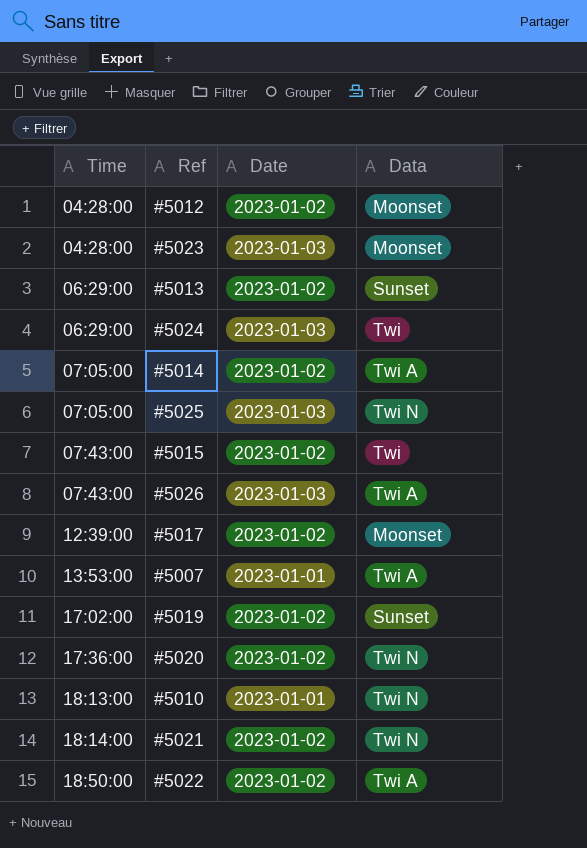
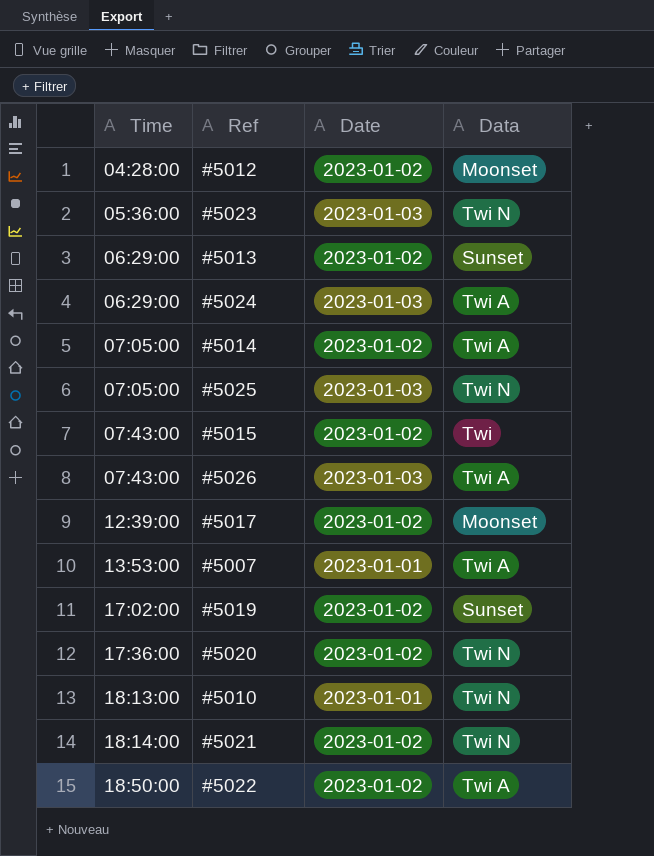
#5023 | Time: 04:28:00 -> 05:36:00
#5023 | Data: Moonset -> Twi N
#5024 | Data: Twi -> Twi A

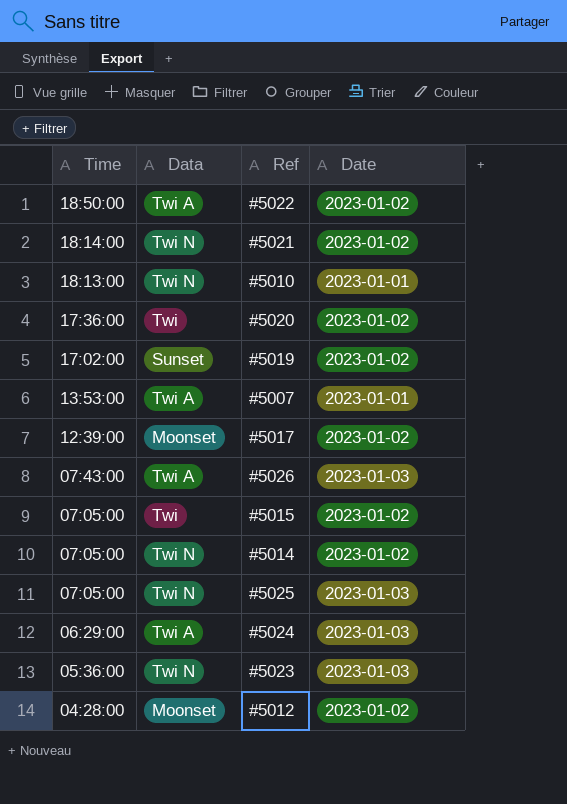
row order: Time ascending -> Time descending
column Data | position: 4 -> 2
row #5013: 06:29:00 | 2023-01-02 | Sunset -> none
#5020 | Data: Twi N -> Twi
#5015 | Time: 07:43:00 -> 07:05:00
#5014 | Data: Twi A -> Twi N

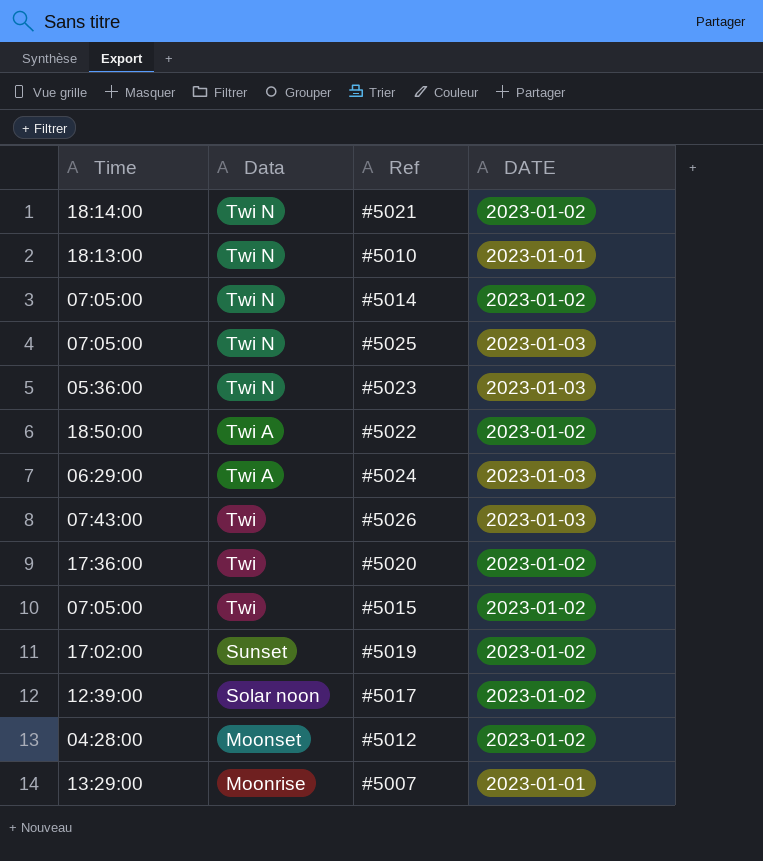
row order: Time descending -> Data descending
column name: Date -> DATE
#5026 | Data: Twi A -> Twi
#5017 | Data: Moonset -> Solar noon
#5007 | Time: 13:53:00 -> 13:29:00
#5007 | Data: Twi A -> Moonrise

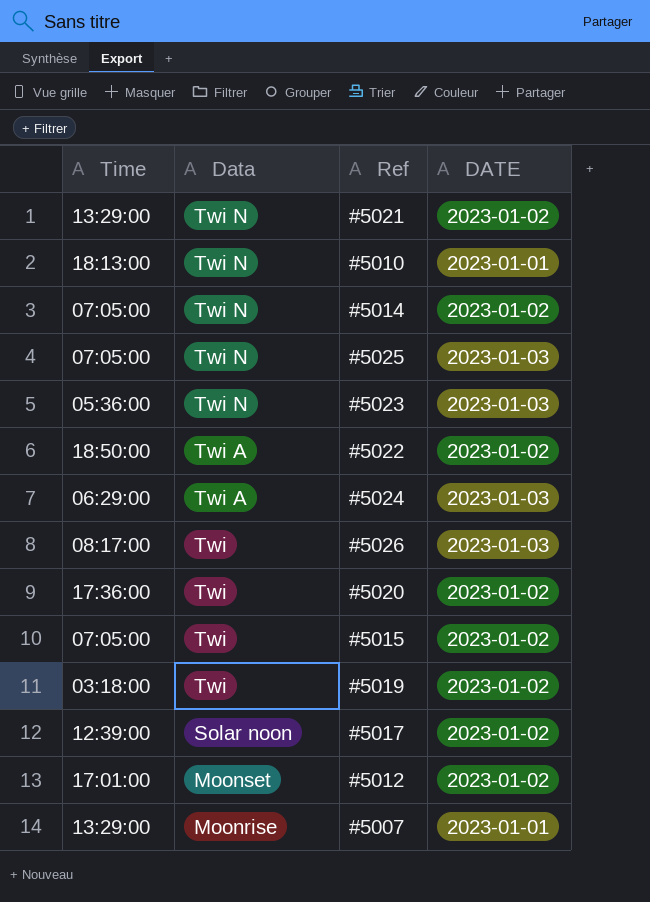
#5021 | Time: 18:14:00 -> 13:29:00
#5026 | Time: 07:43:00 -> 08:17:00
#5019 | Time: 17:02:00 -> 03:18:00
#5019 | Data: Sunset -> Twi
#5012 | Time: 04:28:00 -> 17:01:00

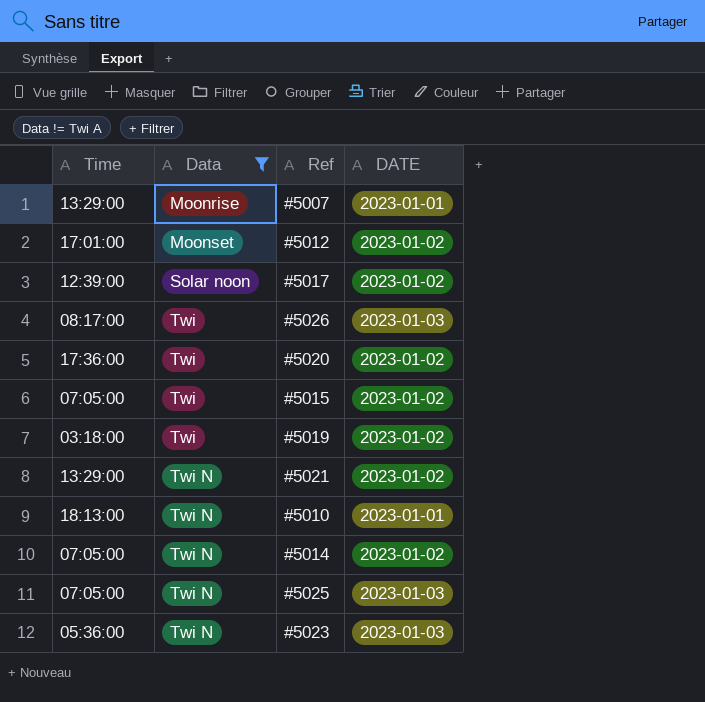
filter: none -> Data != Twi A
row order: Data descending -> Data ascending

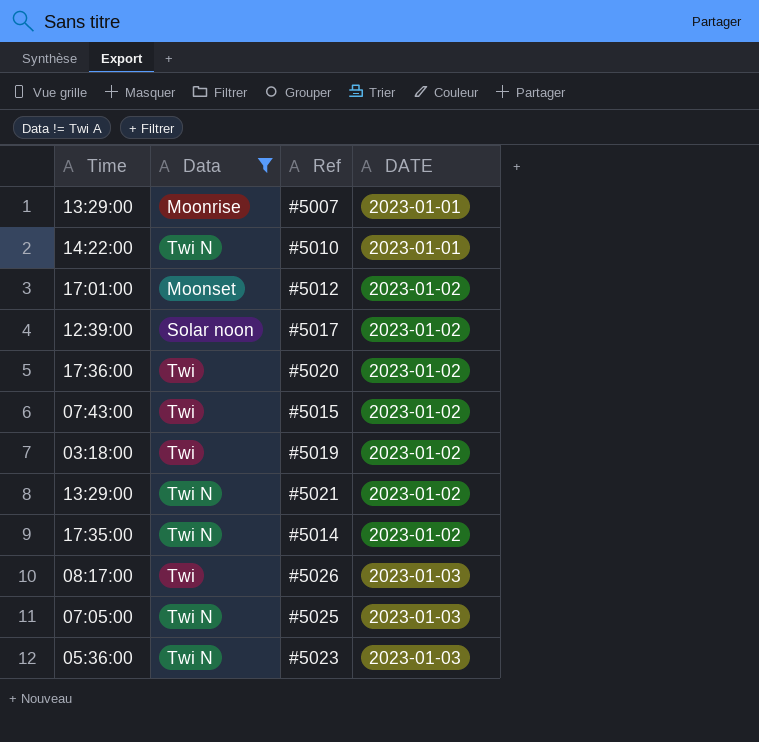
row order: Data ascending -> DATE ascending
#5010 | Time: 18:13:00 -> 14:22:00
#5015 | Time: 07:05:00 -> 07:43:00
#5014 | Time: 07:05:00 -> 17:35:00

